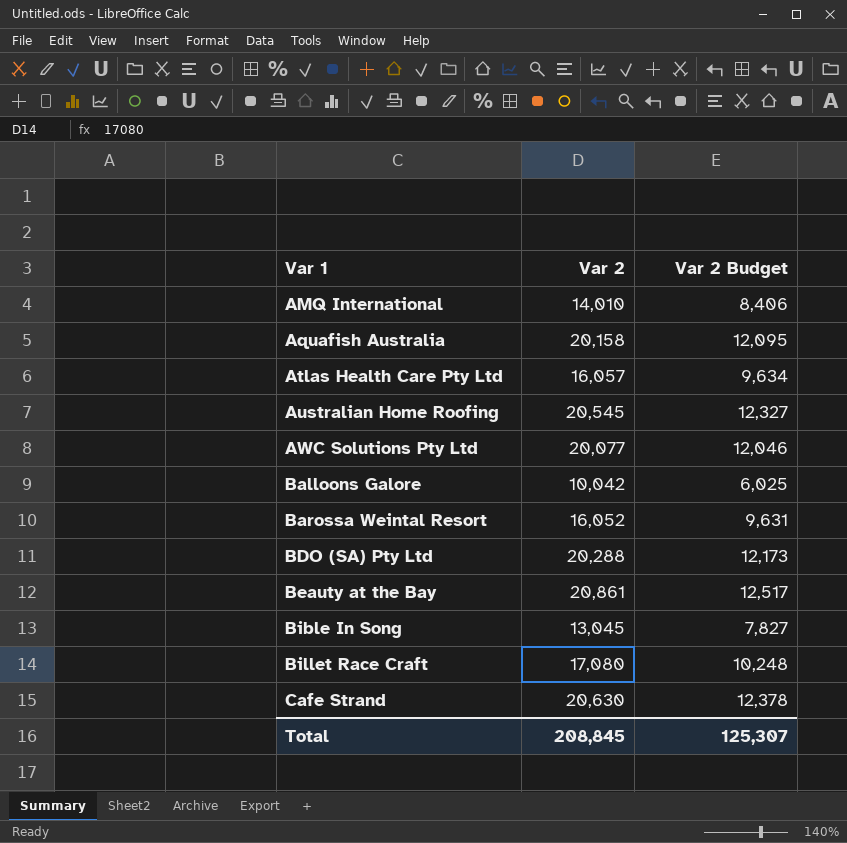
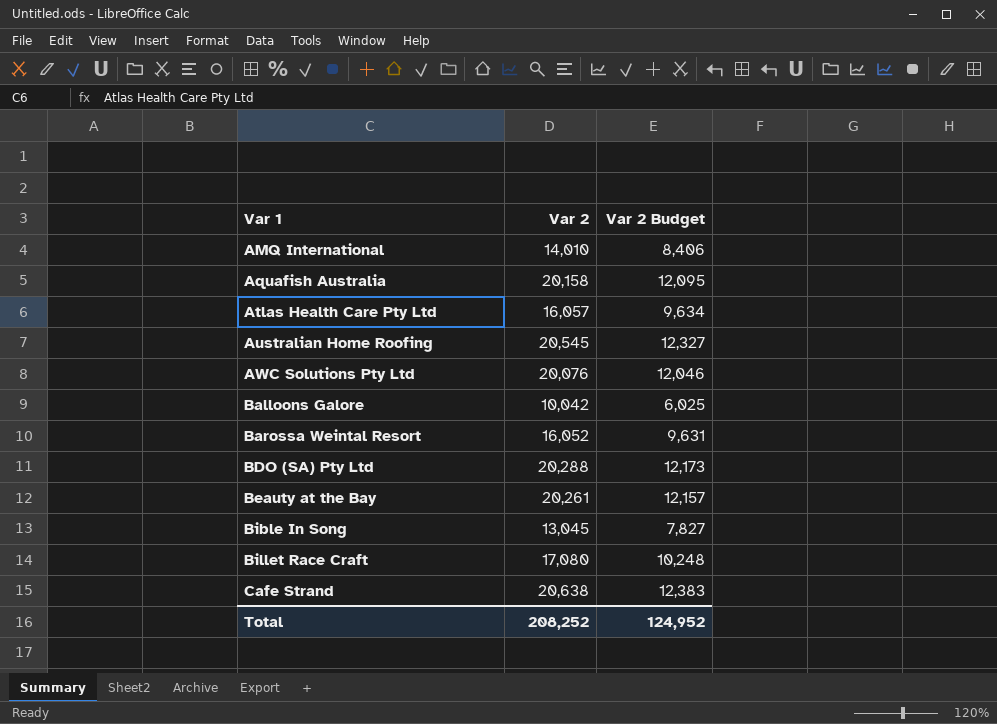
AWC Solutions Pty Ltd | Var 2: 20,077 -> 20,076
Beauty at the Bay | Var 2: 20,861 -> 20,261
Beauty at the Bay | Var 2 Budget: 12,517 -> 12,157
Cafe Strand | Var 2: 20,630 -> 20,638
Cafe Strand | Var 2 Budget: 12,378 -> 12,383
Total | Var 2: 208,845 -> 208,252
Total | Var 2 Budget: 125,307 -> 124,952

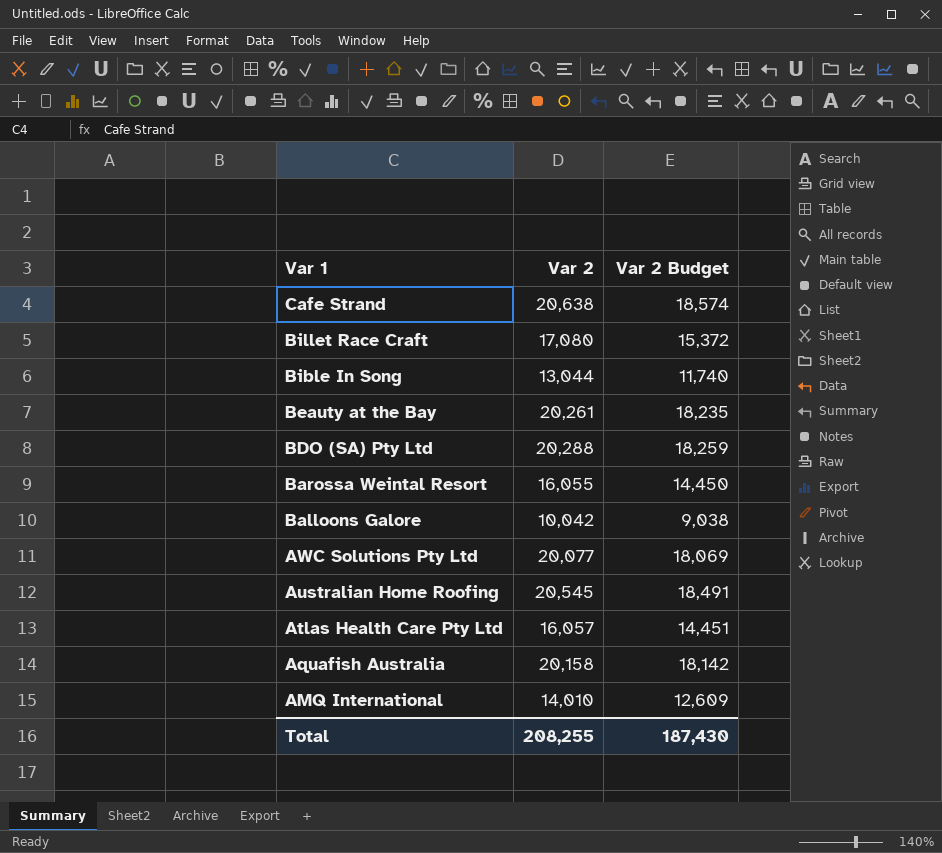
row order: Var 1 ascending -> Var 1 descending
column Var 2 Budget | formula: [Var 2] * 0.6 -> [Var 2] * 0.9
Bible In Song | Var 2: 13,045 -> 13,044
Barossa Weintal Resort | Var 2: 16,052 -> 16,055
AWC Solutions Pty Ltd | Var 2: 20,076 -> 20,077
Total | Var 2: 208,252 -> 208,255
Total | Var 2 Budget: 124,952 -> 187,430

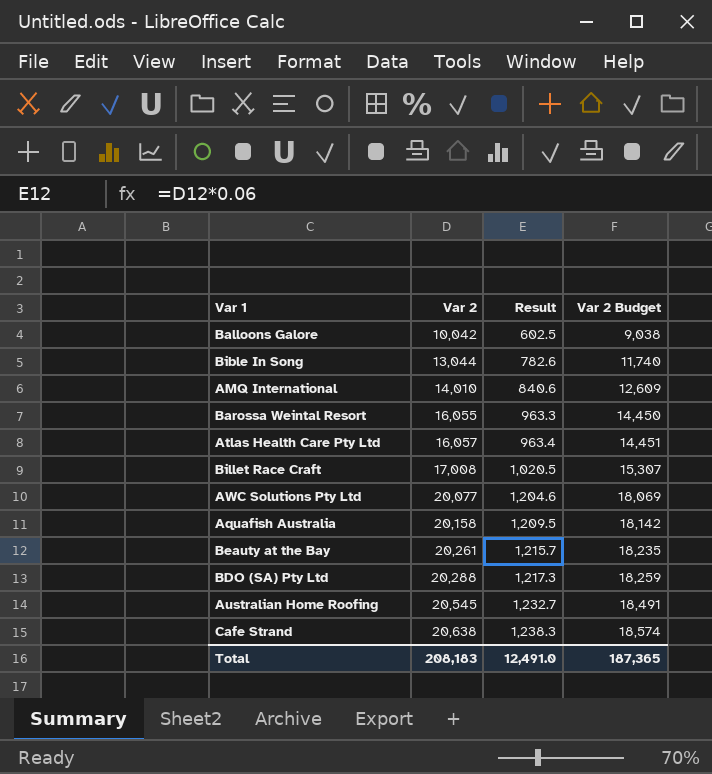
row order: Var 1 descending -> Var 2 ascending
column Result | formula: none -> [Var 2] * 0.06
Billet Race Craft | Var 2: 17,080 -> 17,008
Billet Race Craft | Var 2 Budget: 15,372 -> 15,307
Total | Var 2: 208,255 -> 208,183
Total | Var 2 Budget: 187,430 -> 187,365

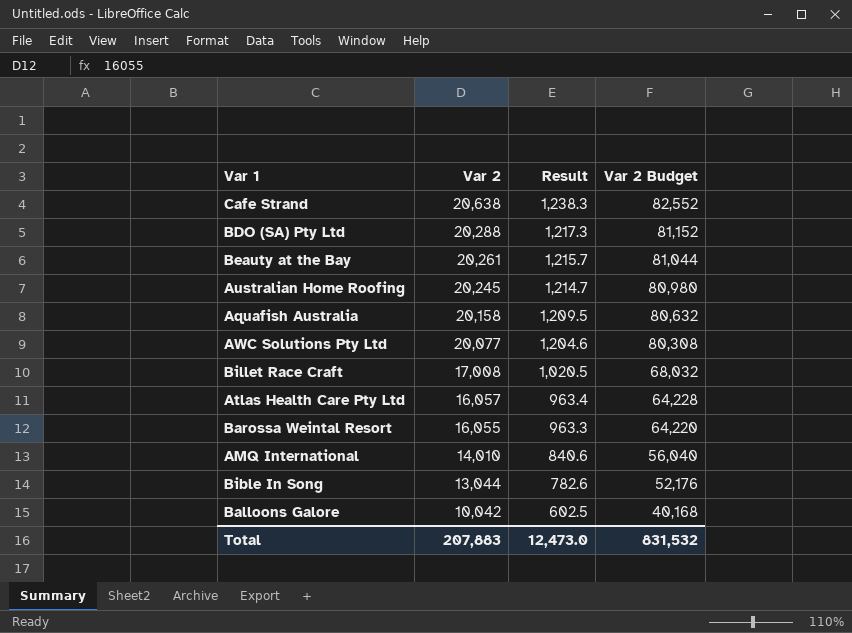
row order: Var 2 ascending -> Var 2 descending
column Var 2 Budget | formula: [Var 2] * 0.9 -> [Var 2] * 4
Australian Home Roofing | Var 2: 20,545 -> 20,245
Australian Home Roofing | Result: 1,232.7 -> 1,214.7
Total | Var 2: 208,183 -> 207,883
Total | Result: 12,491.0 -> 12,473.0
Total | Var 2 Budget: 187,365 -> 831,532

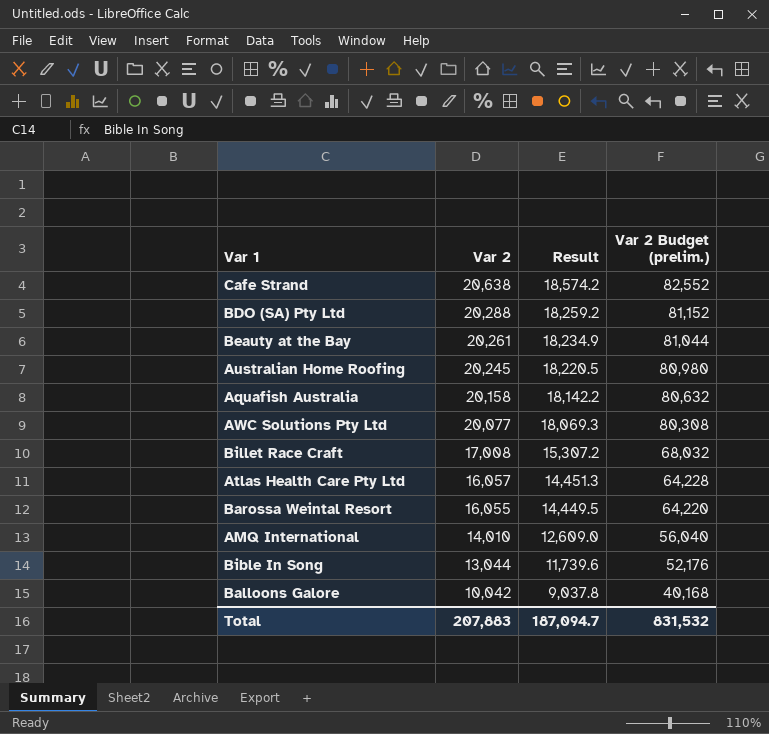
column Result | formula: [Var 2] * 0.06 -> [Var 2] * 0.9
column name: Var 2 Budget -> Var 2 Budget (prelim.)
Total | Result: 12,473.0 -> 187,094.7

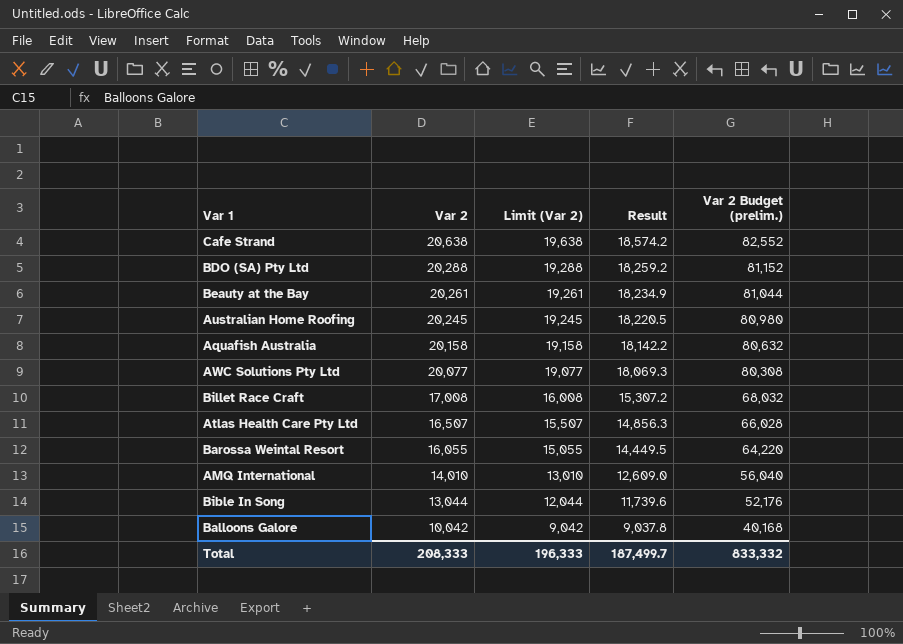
column Limit (Var 2) | formula: none -> [Var 2] - 1000
Atlas Health Care Pty Ltd | Var 2: 16,057 -> 16,507
Atlas Health Care Pty Ltd | Result: 14,451.3 -> 14,856.3
Atlas Health Care Pty Ltd | Var 2 Budget (prelim.): 64,228 -> 66,028
Total | Var 2: 207,883 -> 208,333
Total | Result: 187,094.7 -> 187,499.7
Total | Var 2 Budget (prelim.): 831,532 -> 833,332

